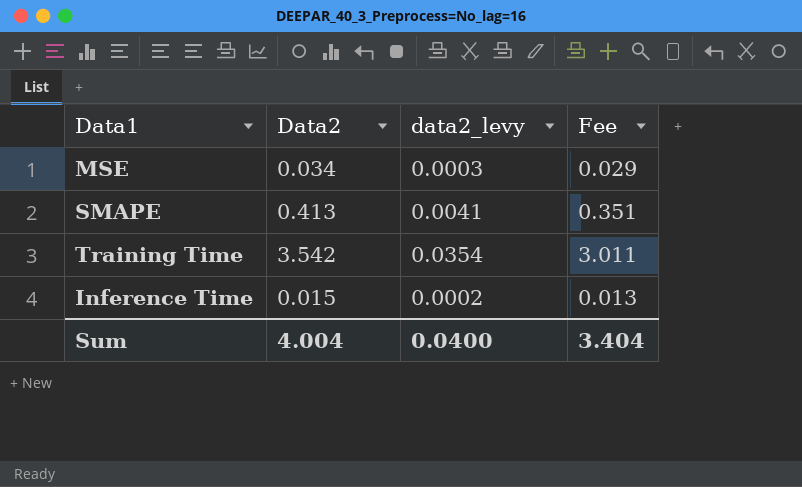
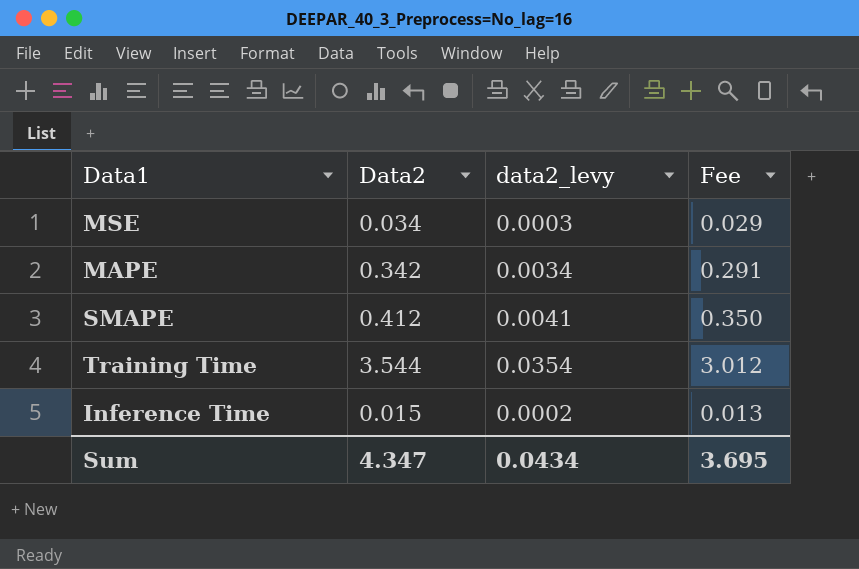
row MAPE: none -> 0.342 | 0.0034 | 0.291
SMAPE | Data2: 0.413 -> 0.412
SMAPE | Fee: 0.351 -> 0.350
Training Time | Data2: 3.542 -> 3.544
Training Time | Fee: 3.011 -> 3.012
Sum | Data2: 4.004 -> 4.347
Sum | data2_levy: 0.0400 -> 0.0434
Sum | Fee: 3.404 -> 3.695

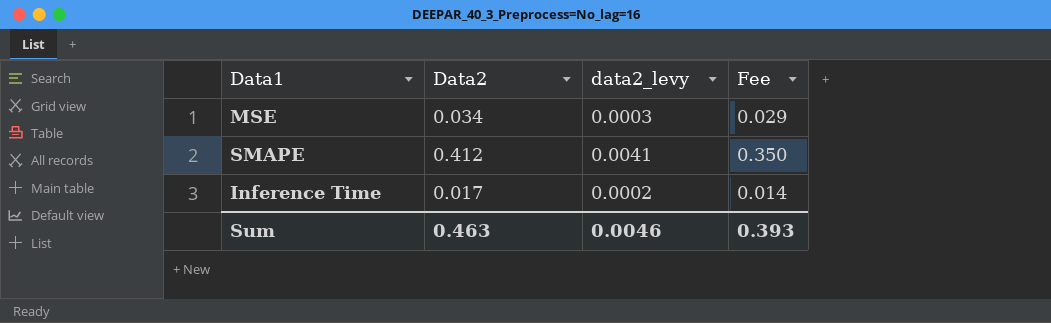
row MAPE: 0.342 | 0.0034 | 0.291 -> none
row Training Time: 3.544 | 0.0354 | 3.012 -> none
Inference Time | Data2: 0.015 -> 0.017
Inference Time | Fee: 0.013 -> 0.014
Sum | Data2: 4.347 -> 0.463
Sum | data2_levy: 0.0434 -> 0.0046
Sum | Fee: 3.695 -> 0.393

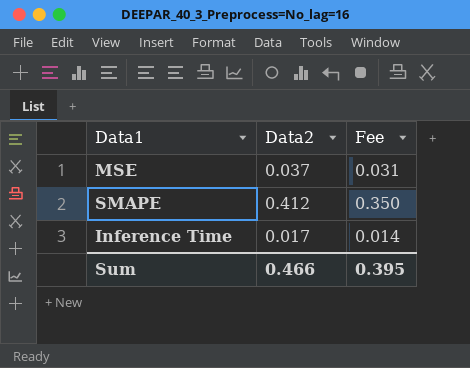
column data2_levy | formula: [Data2] * 0.01 -> none
MSE | Data2: 0.034 -> 0.037
MSE | Fee: 0.029 -> 0.031
Sum | Data2: 0.463 -> 0.466
Sum | Fee: 0.393 -> 0.395

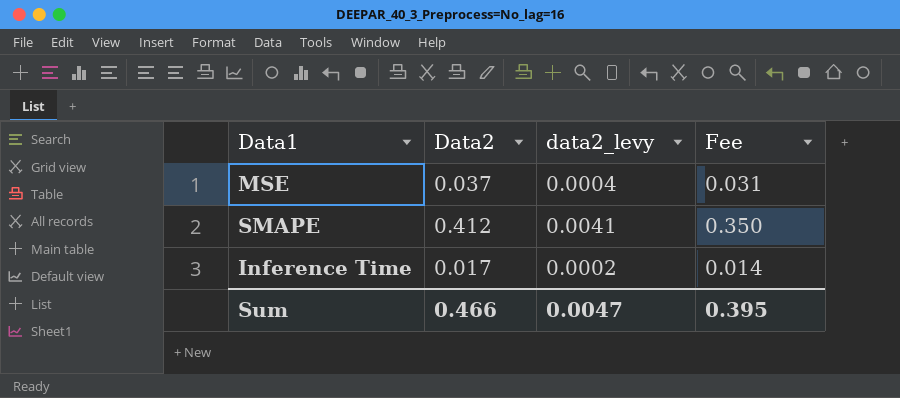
column data2_levy | formula: none -> [Data2] * 0.01

